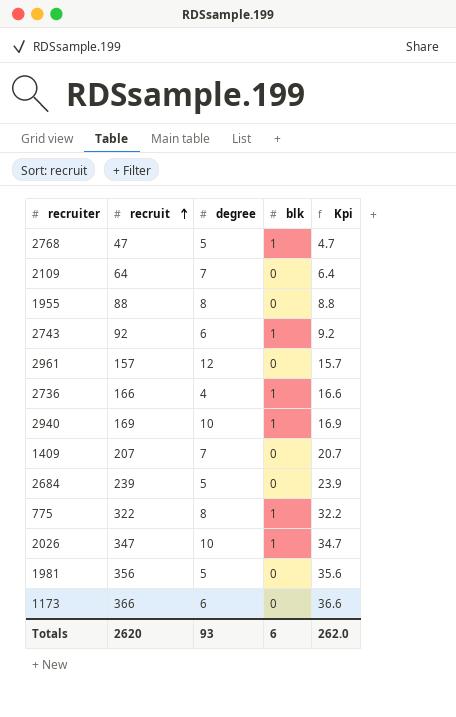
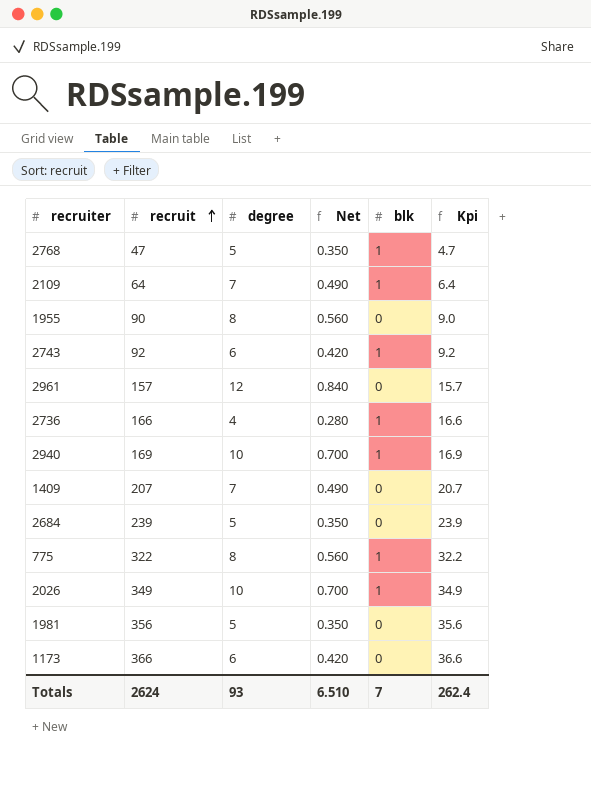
column Net | formula: none -> [degree] * 0.07
2109 | blk: 0 -> 1
1955 | recruit: 88 -> 90
1955 | Kpi: 8.8 -> 9.0
2026 | recruit: 347 -> 349
2026 | Kpi: 34.7 -> 34.9
Totals | recruit: 2620 -> 2624
Totals | blk: 6 -> 7
Totals | Kpi: 262.0 -> 262.4

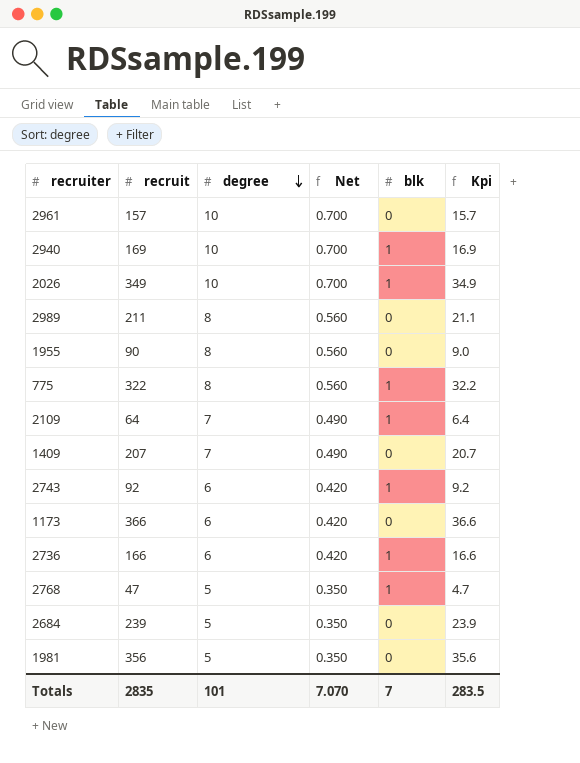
row order: recruit ascending -> degree descending
2961 | degree: 12 -> 10
2961 | Net: 0.840 -> 0.700
row 2989: none -> 211 | 8 | 0.560 | 0 | 21.1
2736 | degree: 4 -> 6
2736 | Net: 0.280 -> 0.420
Totals | recruit: 2624 -> 2835
Totals | degree: 93 -> 101
Totals | Net: 6.510 -> 7.070
Totals | Kpi: 262.4 -> 283.5

